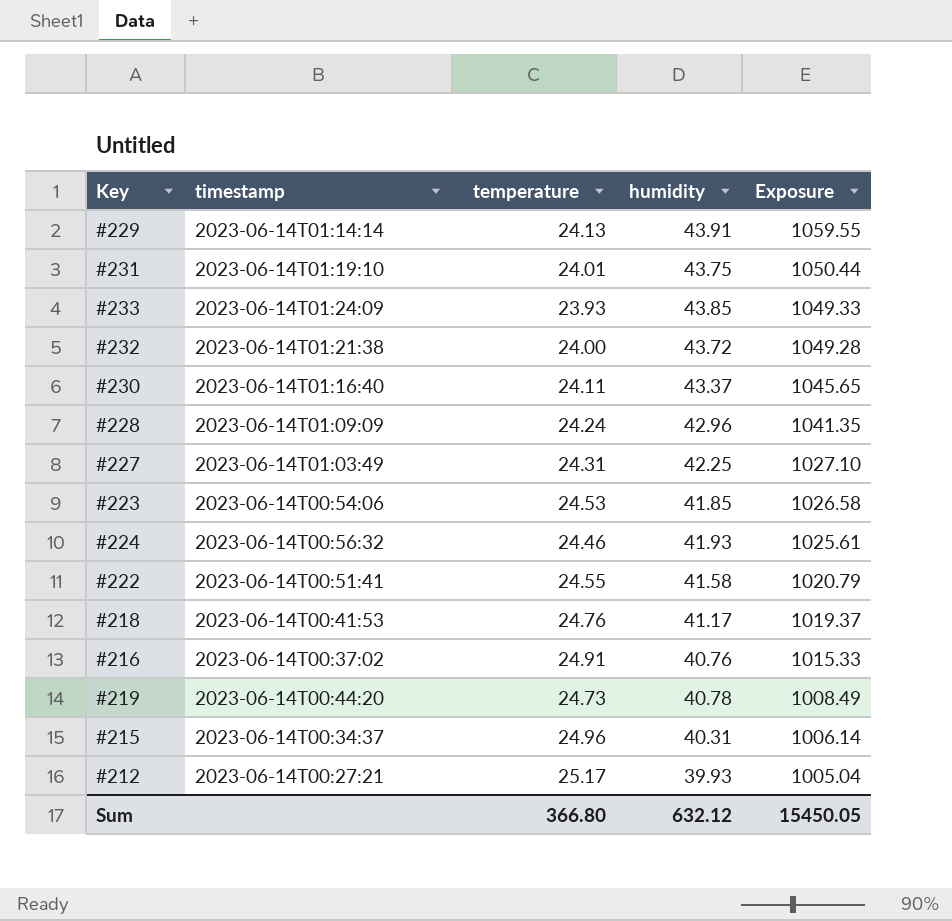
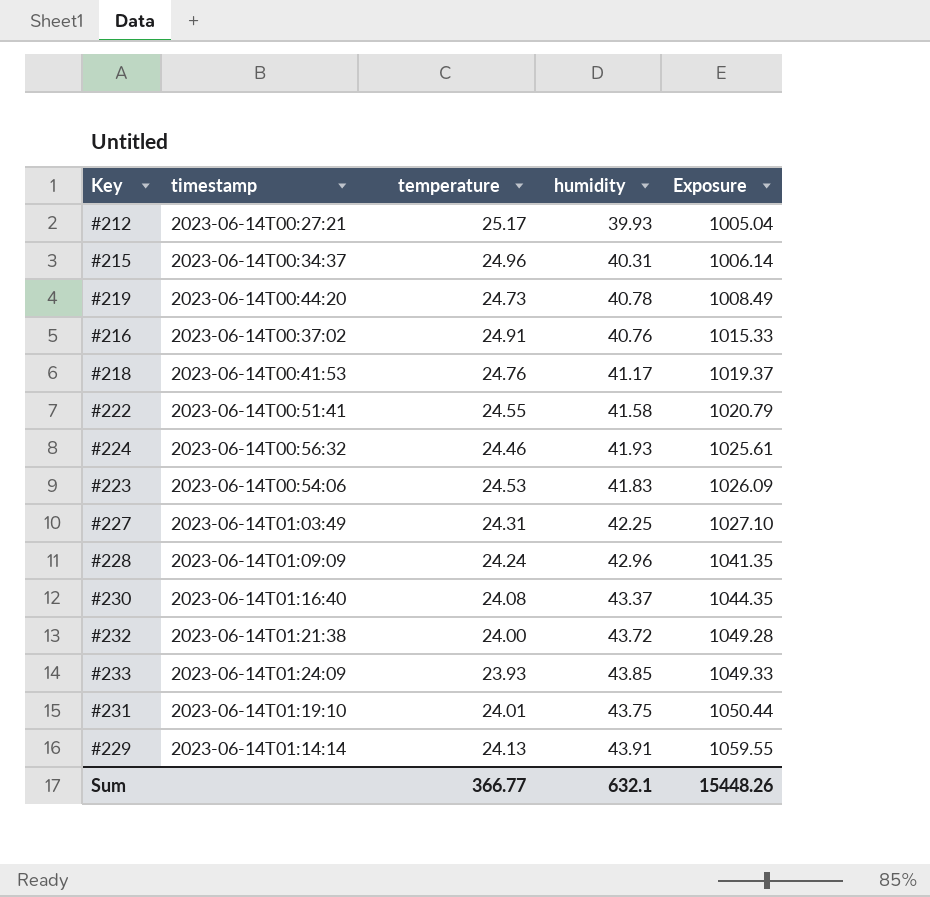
row order: Exposure descending -> Exposure ascending
#223 | humidity: 41.85 -> 41.83
#223 | Exposure: 1026.58 -> 1026.09
#230 | temperature: 24.11 -> 24.08
#230 | Exposure: 1045.65 -> 1044.35
Sum | temperature: 366.80 -> 366.77
Sum | humidity: 632.12 -> 632.1
Sum | Exposure: 15450.05 -> 15448.26

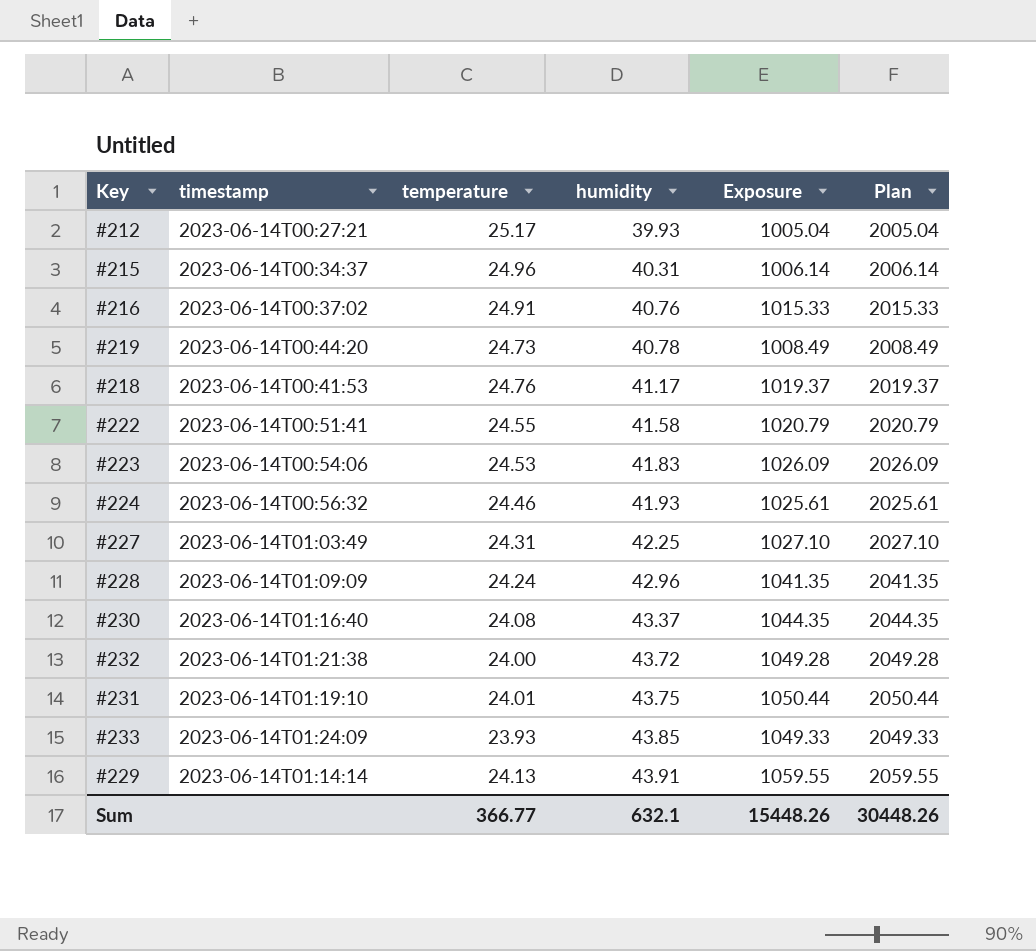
row order: Exposure ascending -> humidity ascending
column Plan | formula: none -> [Exposure] + 1000

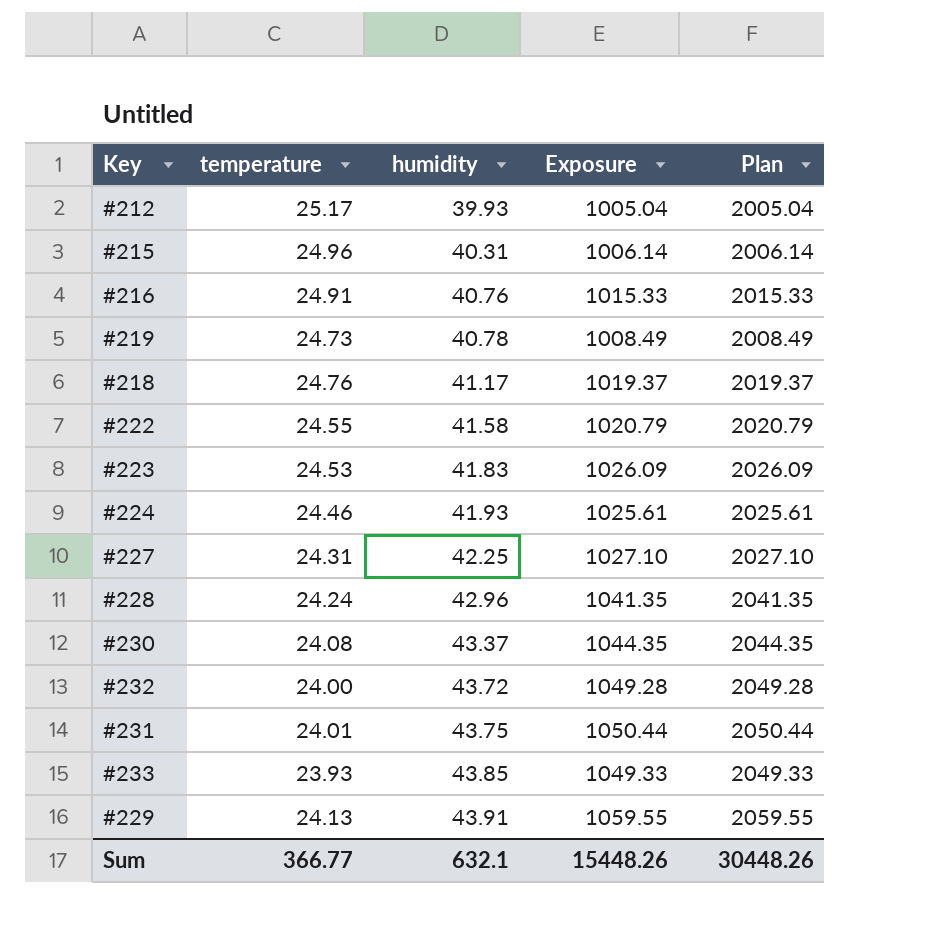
column timestamp | position: 2 -> none

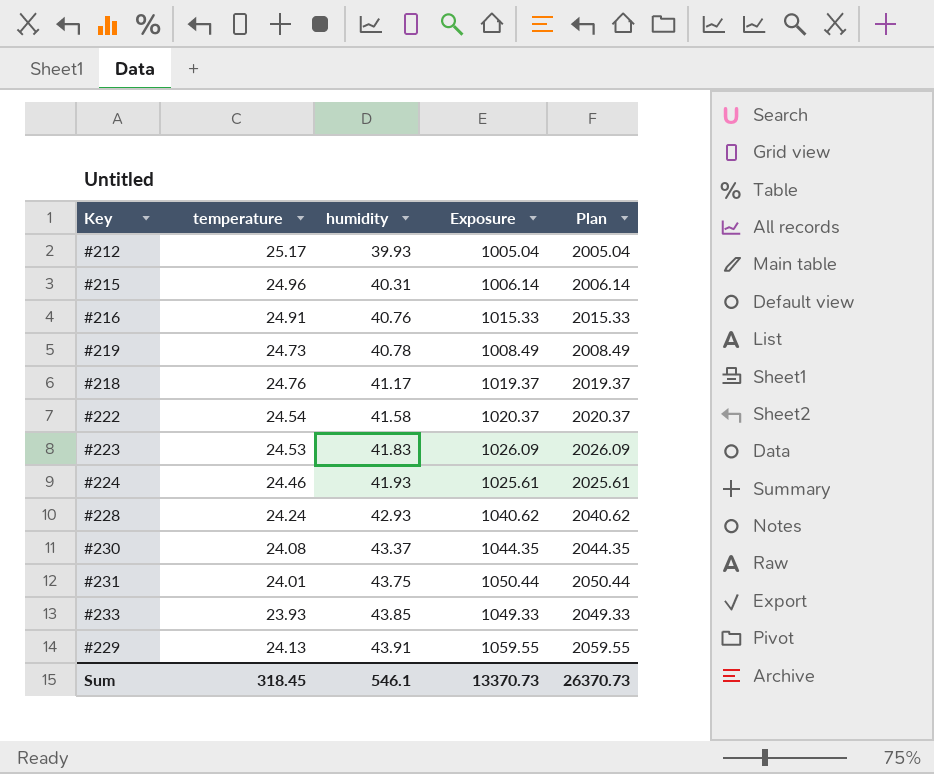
row #227: 24.31 | 42.25 | 1027.10 | 2027.10 -> none
row #232: 24.00 | 43.72 | 1049.28 | 2049.28 -> none
#222 | temperature: 24.55 -> 24.54
#222 | Exposure: 1020.79 -> 1020.37
#222 | Plan: 2020.79 -> 2020.37
#228 | humidity: 42.96 -> 42.93
#228 | Exposure: 1041.35 -> 1040.62
#228 | Plan: 2041.35 -> 2040.62
Sum | temperature: 366.77 -> 318.45
Sum | humidity: 632.1 -> 546.1
Sum | Exposure: 15448.26 -> 13370.73
Sum | Plan: 30448.26 -> 26370.73

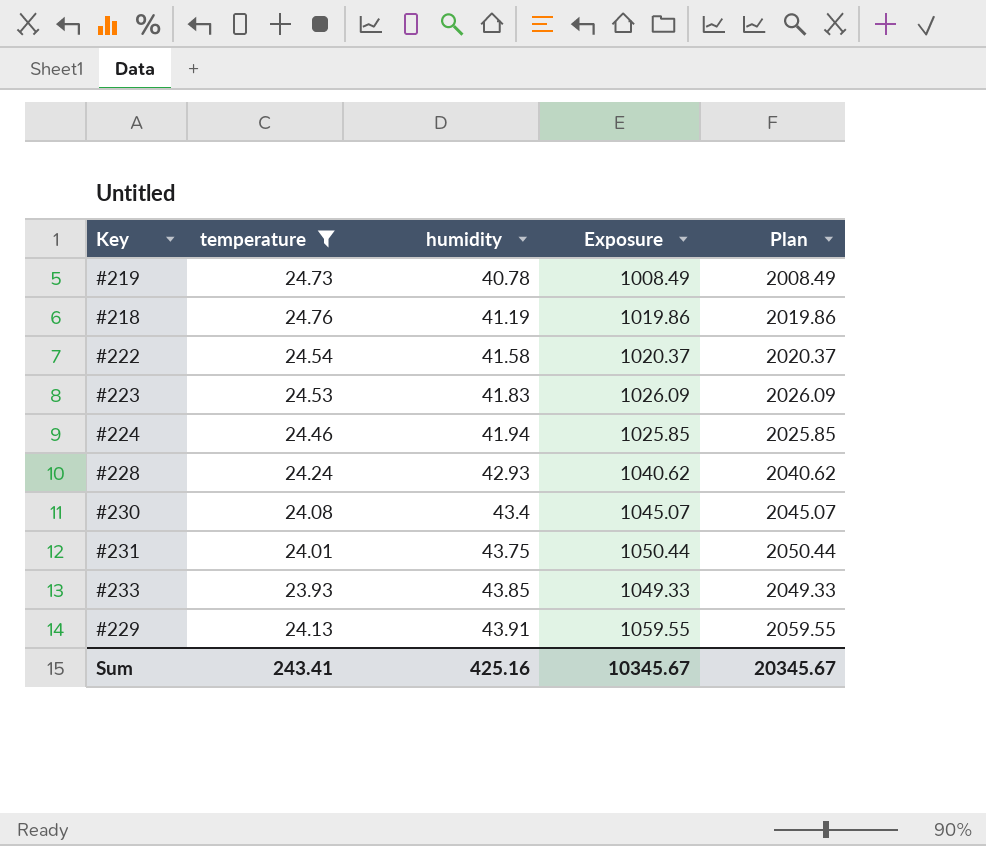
filter: none -> temperature <= 24.76
#218 | humidity: 41.17 -> 41.19
#218 | Exposure: 1019.37 -> 1019.86
#218 | Plan: 2019.37 -> 2019.86
#224 | humidity: 41.93 -> 41.94
#224 | Exposure: 1025.61 -> 1025.85
#224 | Plan: 2025.61 -> 2025.85
#230 | humidity: 43.37 -> 43.4
#230 | Exposure: 1044.35 -> 1045.07
#230 | Plan: 2044.35 -> 2045.07
Sum | temperature: 318.45 -> 243.41
Sum | humidity: 546.1 -> 425.16
Sum | Exposure: 13370.73 -> 10345.67
Sum | Plan: 26370.73 -> 20345.67

